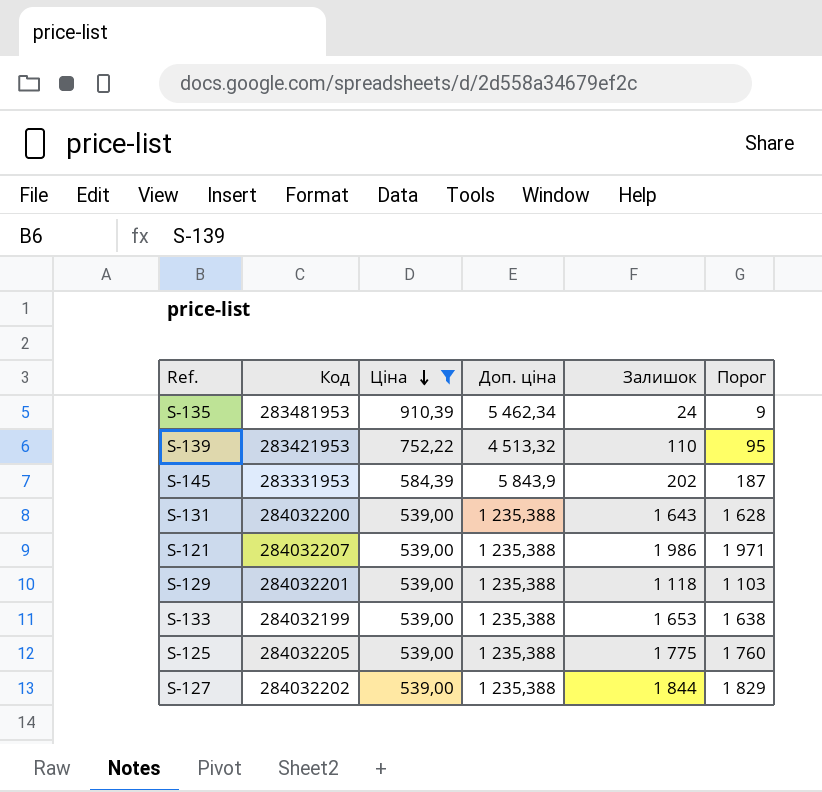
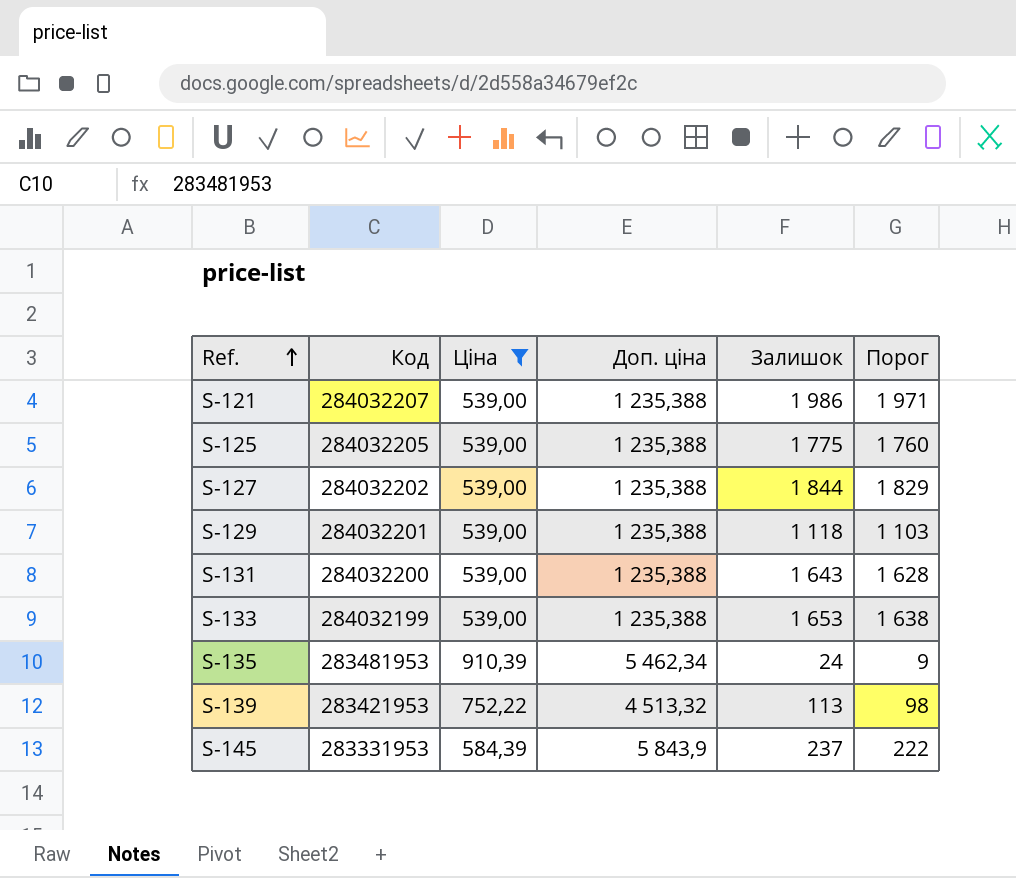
row order: Ціна descending -> Ref. ascending
S-139 | Залишок: 110 -> 113
S-139 | Порог: 95 -> 98
S-145 | Залишок: 202 -> 237
S-145 | Порог: 187 -> 222

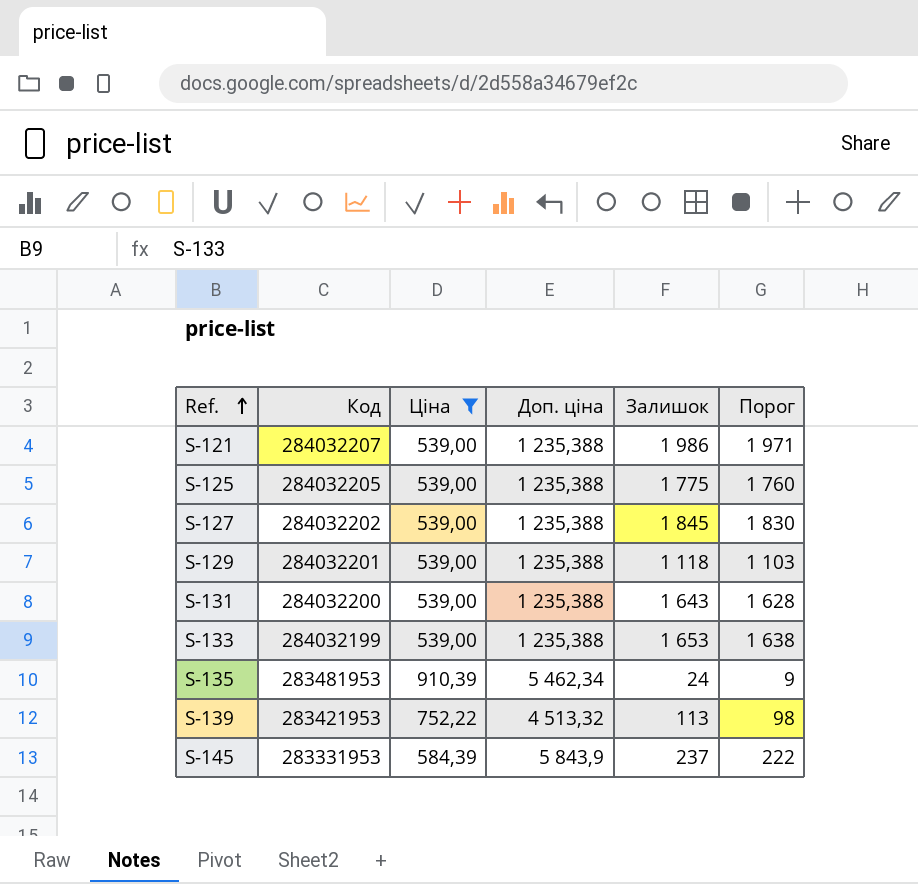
S-127 | Залишок: 1 844 -> 1 845
S-127 | Порог: 1 829 -> 1 830

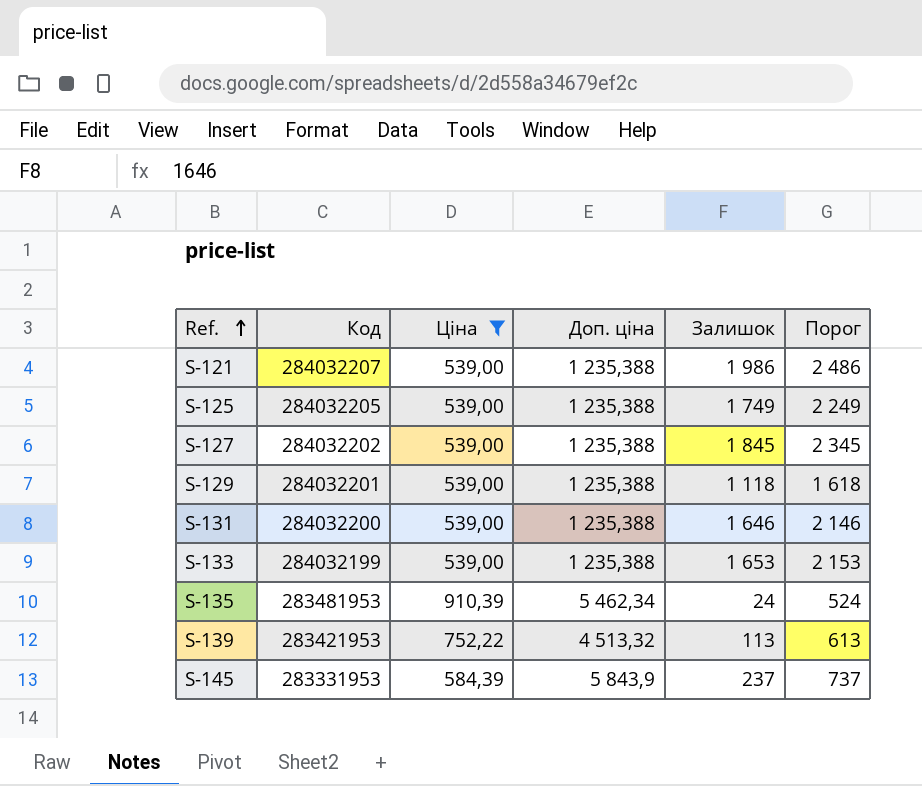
column Порог | formula: [Залишок] - 15 -> [Залишок] + 500
S-125 | Залишок: 1 775 -> 1 749
S-131 | Залишок: 1 643 -> 1 646

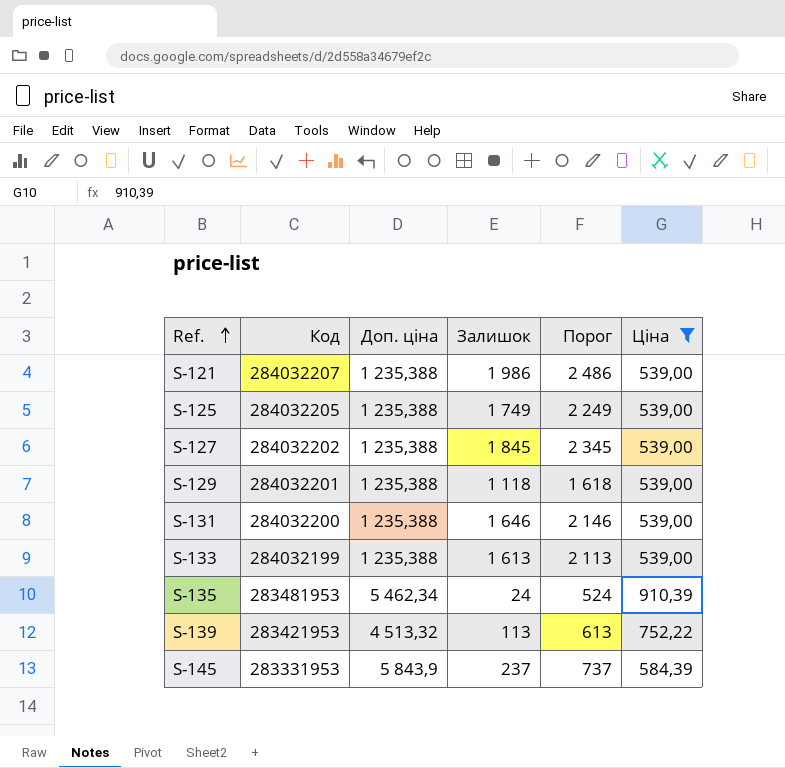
column Ціна | position: 3 -> 6
S-133 | Залишок: 1 653 -> 1 613
S-133 | Порог: 2 153 -> 2 113

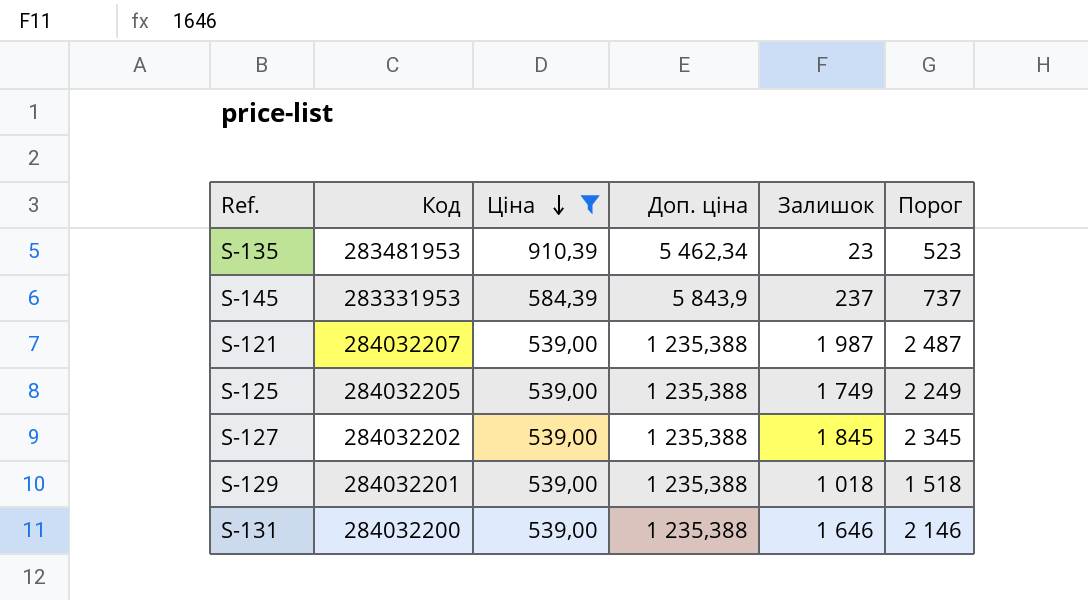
row order: Ref. ascending -> Ціна descending
column Ціна | position: 6 -> 3
row S-133: 284032199 | 1 235,388 | 1 613 | 2 113 | 539,00 -> none
row S-139: 283421953 | 4 513,32 | 113 | 613 | 752,22 -> none
S-135 | Залишок: 24 -> 23
S-135 | Порог: 524 -> 523
S-121 | Залишок: 1 986 -> 1 987
S-121 | Порог: 2 486 -> 2 487
S-129 | Залишок: 1 118 -> 1 018
S-129 | Порог: 1 618 -> 1 518

